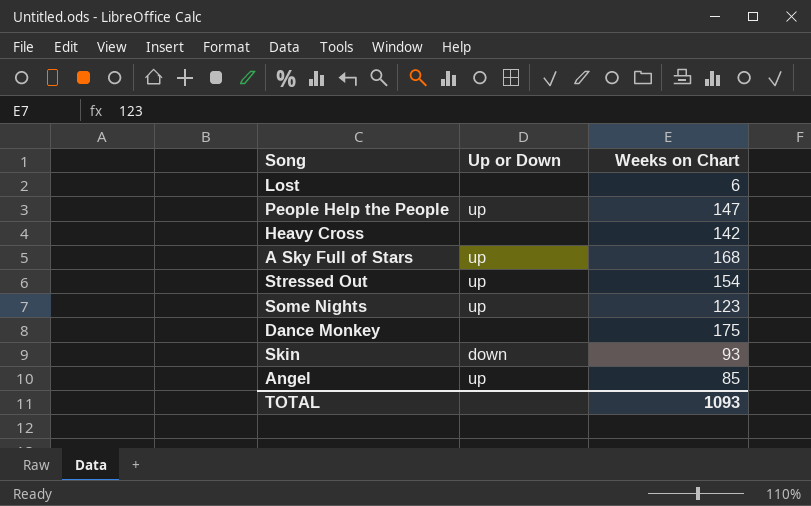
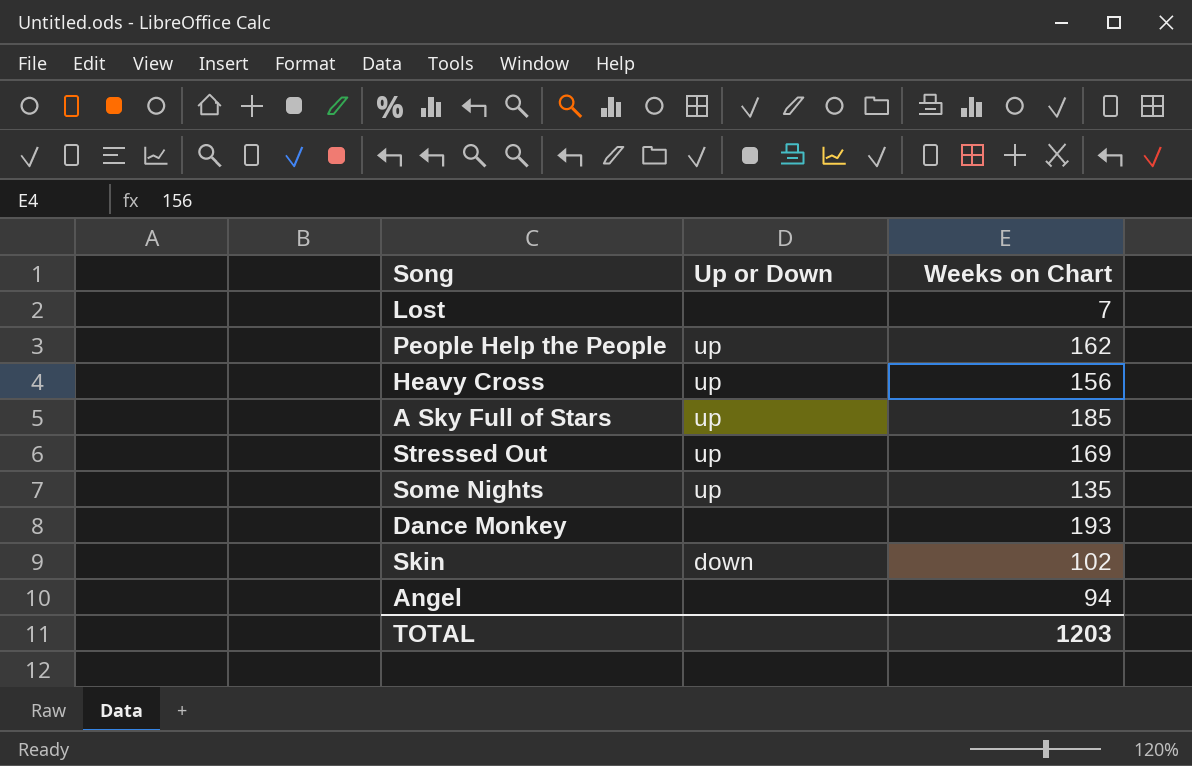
Lost | Weeks on Chart: 6 -> 7
People Help the People | Weeks on Chart: 147 -> 162
Heavy Cross | Up or Down: none -> up
Heavy Cross | Weeks on Chart: 142 -> 156
A Sky Full of Stars | Weeks on Chart: 168 -> 185
Stressed Out | Weeks on Chart: 154 -> 169
Some Nights | Weeks on Chart: 123 -> 135
Dance Monkey | Weeks on Chart: 175 -> 193
Skin | Weeks on Chart: 93 -> 102
Angel | Up or Down: up -> none
Angel | Weeks on Chart: 85 -> 94
TOTAL | Weeks on Chart: 1093 -> 1203

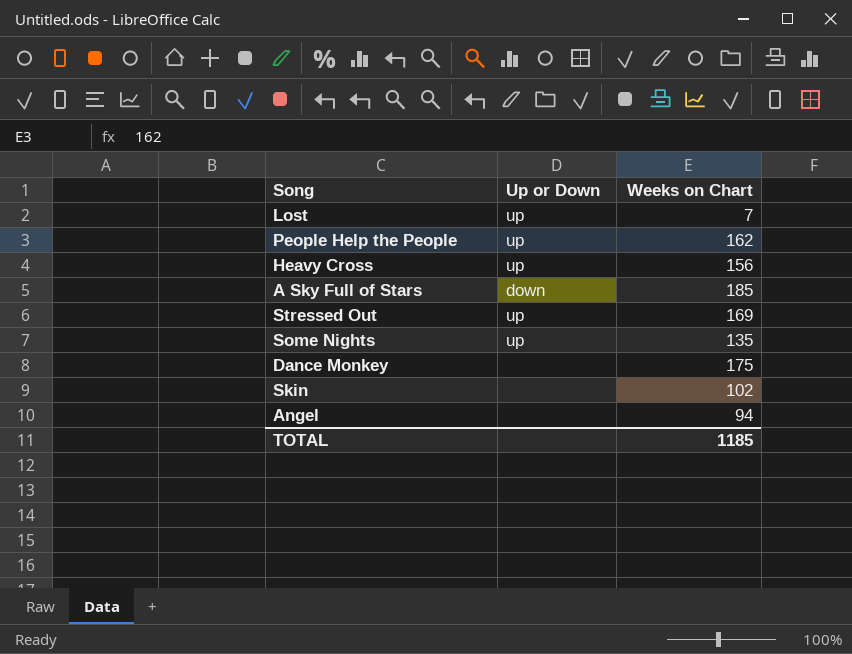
Lost | Up or Down: none -> up
A Sky Full of Stars | Up or Down: up -> down
Dance Monkey | Weeks on Chart: 193 -> 175
Skin | Up or Down: down -> none
TOTAL | Weeks on Chart: 1203 -> 1185

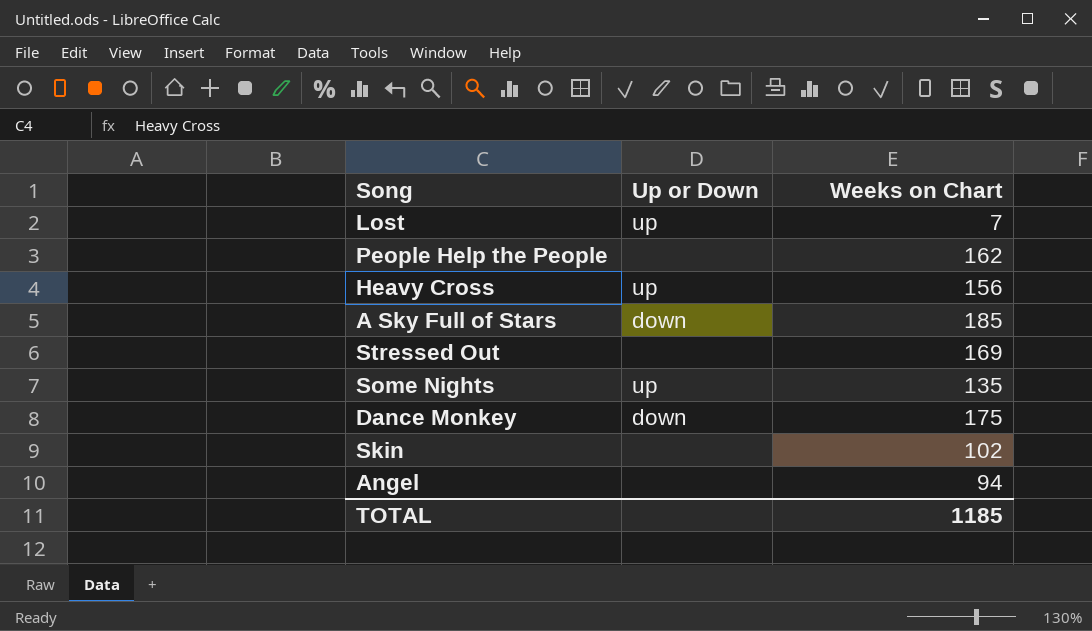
People Help the People | Up or Down: up -> none
Stressed Out | Up or Down: up -> none
Dance Monkey | Up or Down: none -> down

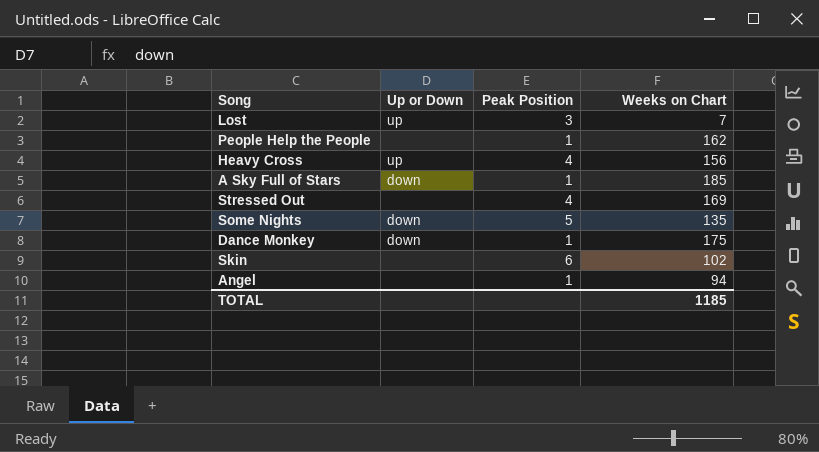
column Peak Position | position: none -> 3
Some Nights | Up or Down: up -> down

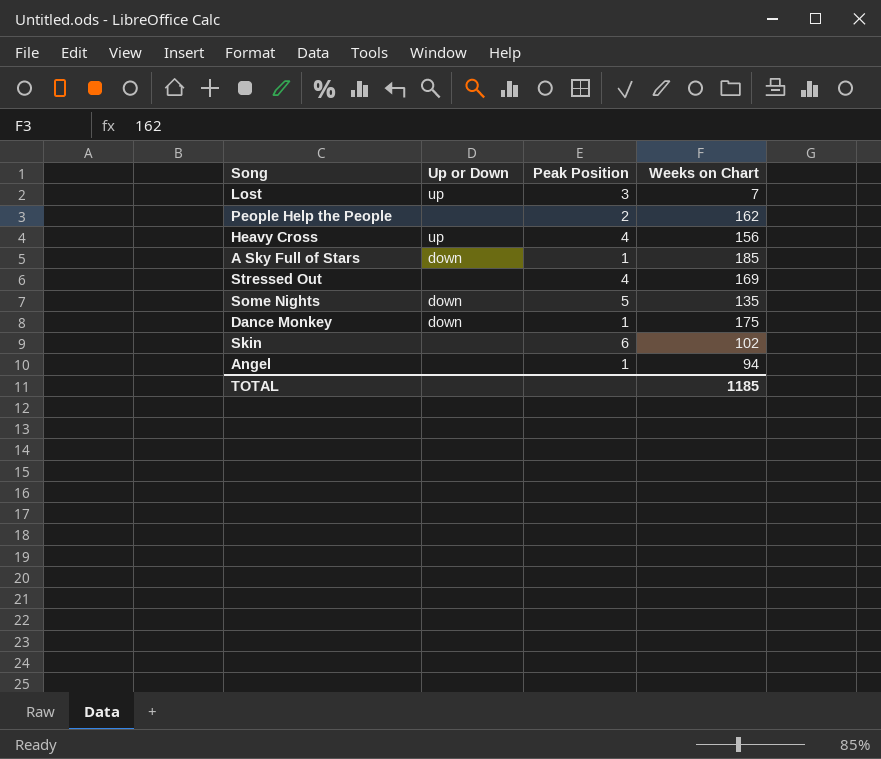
People Help the People | Peak Position: 1 -> 2

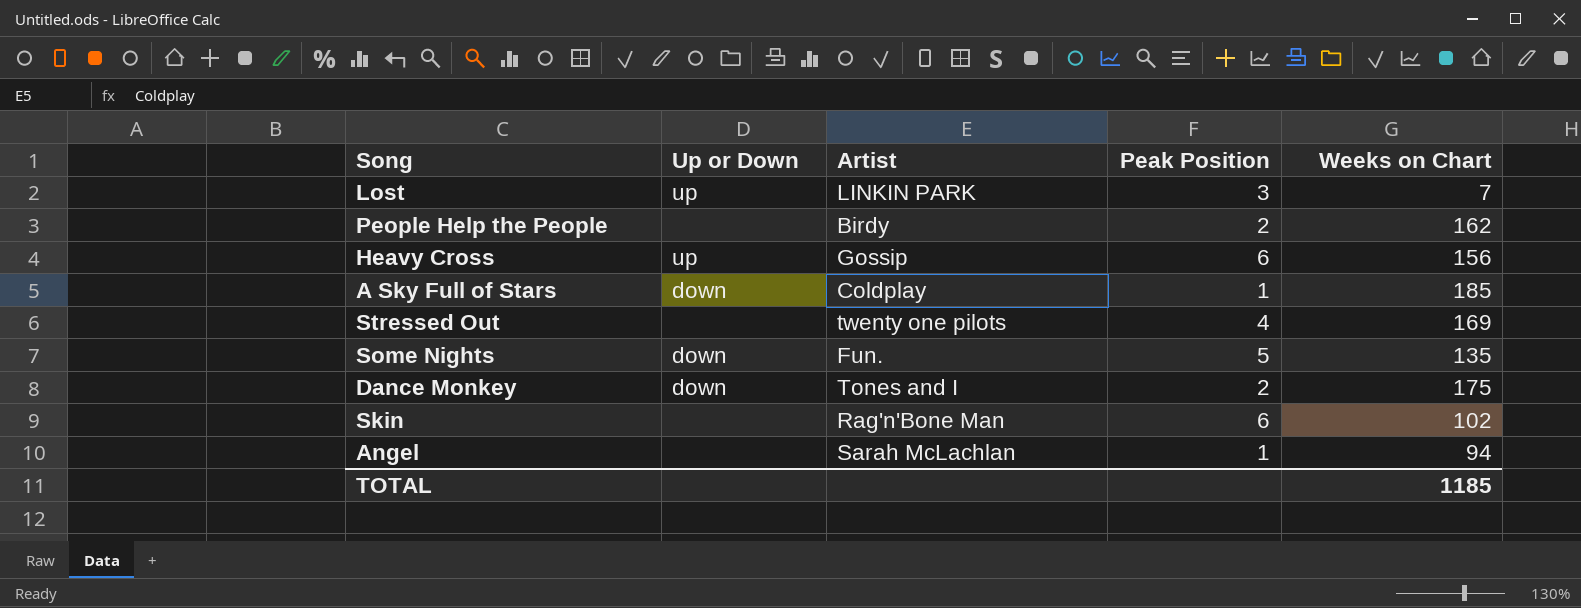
column Artist | position: none -> 3
Heavy Cross | Peak Position: 4 -> 6
Dance Monkey | Peak Position: 1 -> 2

